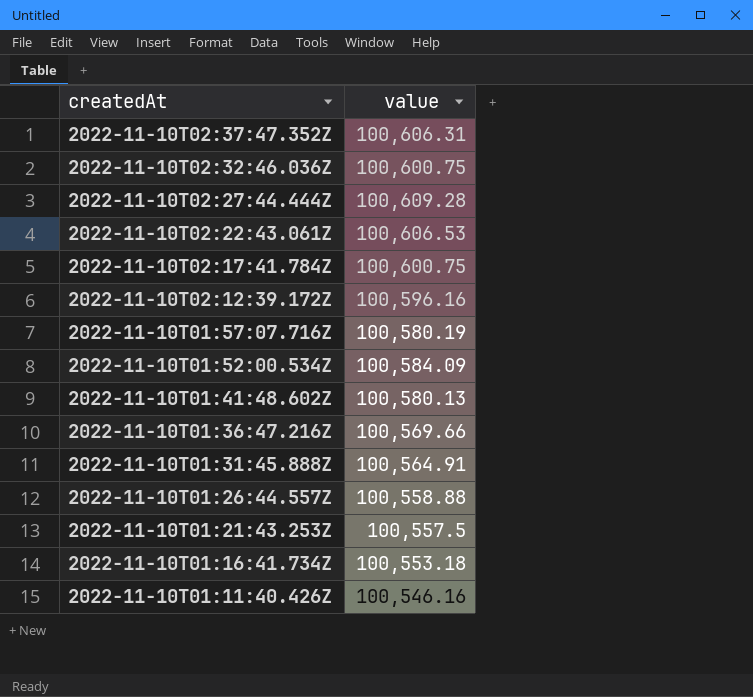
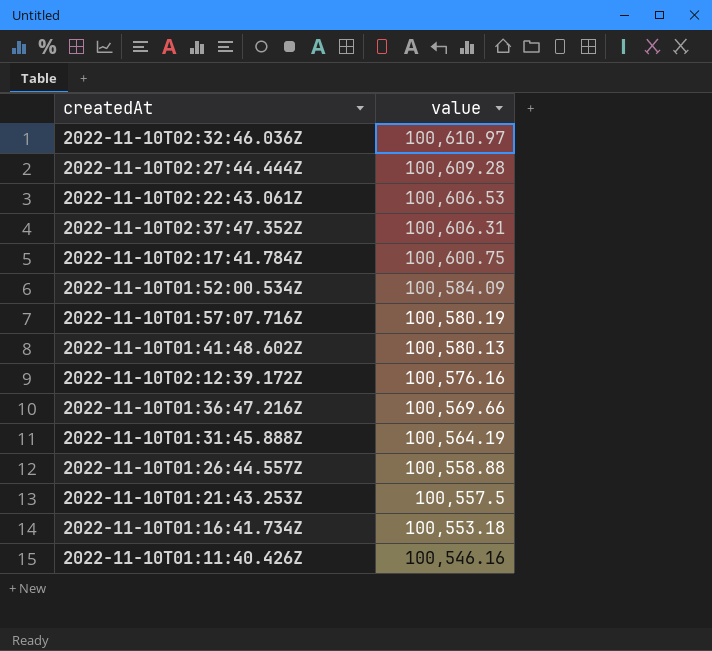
row order: createdAt descending -> value descending
2022-11-10T02:32:46.036Z | value: 100,600.75 -> 100,610.97
2022-11-10T02:12:39.172Z | value: 100,596.16 -> 100,576.16
2022-11-10T01:31:45.888Z | value: 100,564.91 -> 100,564.19

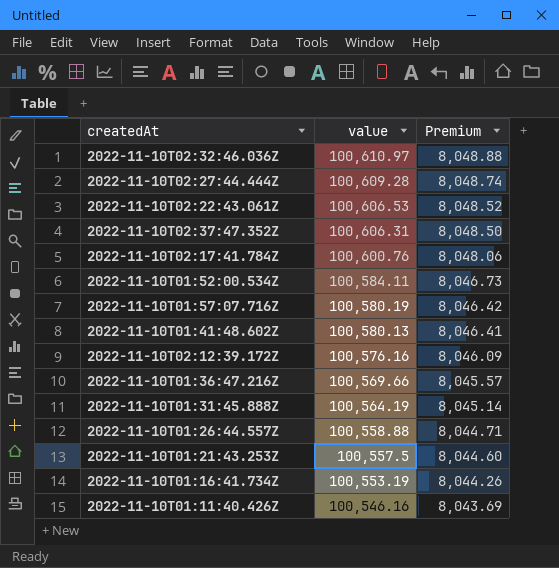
column Premium | formula: none -> [value] * 0.08
2022-11-10T02:17:41.784Z | value: 100,600.75 -> 100,600.76
2022-11-10T01:52:00.534Z | value: 100,584.09 -> 100,584.11
2022-11-10T01:16:41.734Z | value: 100,553.18 -> 100,553.19

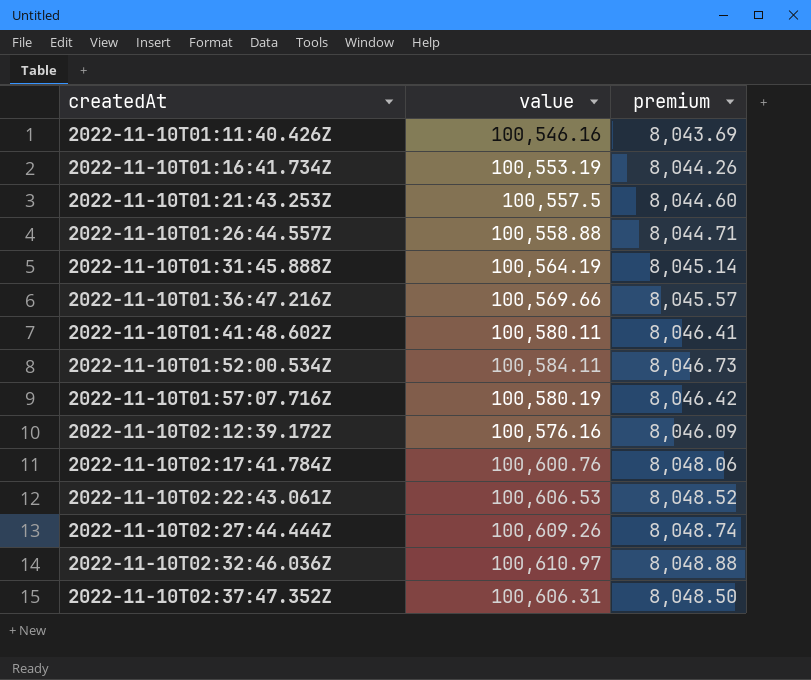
row order: value descending -> createdAt ascending
column name: Premium -> premium
2022-11-10T01:41:48.602Z | value: 100,580.13 -> 100,580.11
2022-11-10T02:27:44.444Z | value: 100,609.28 -> 100,609.26

